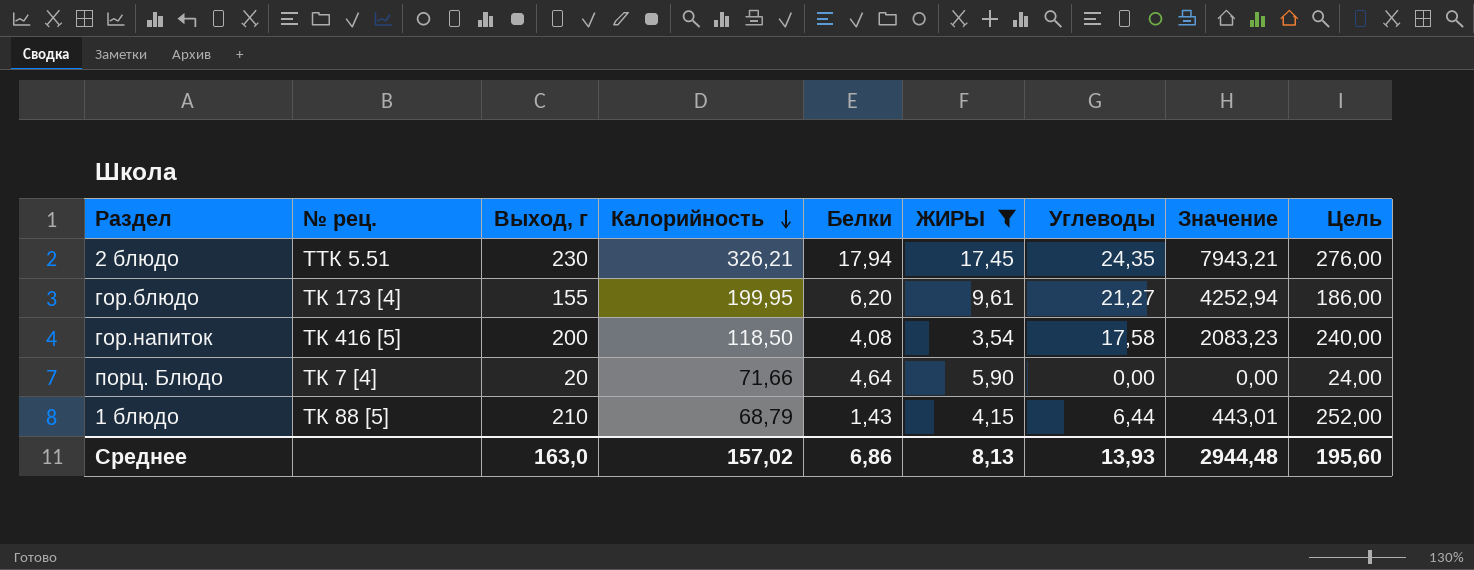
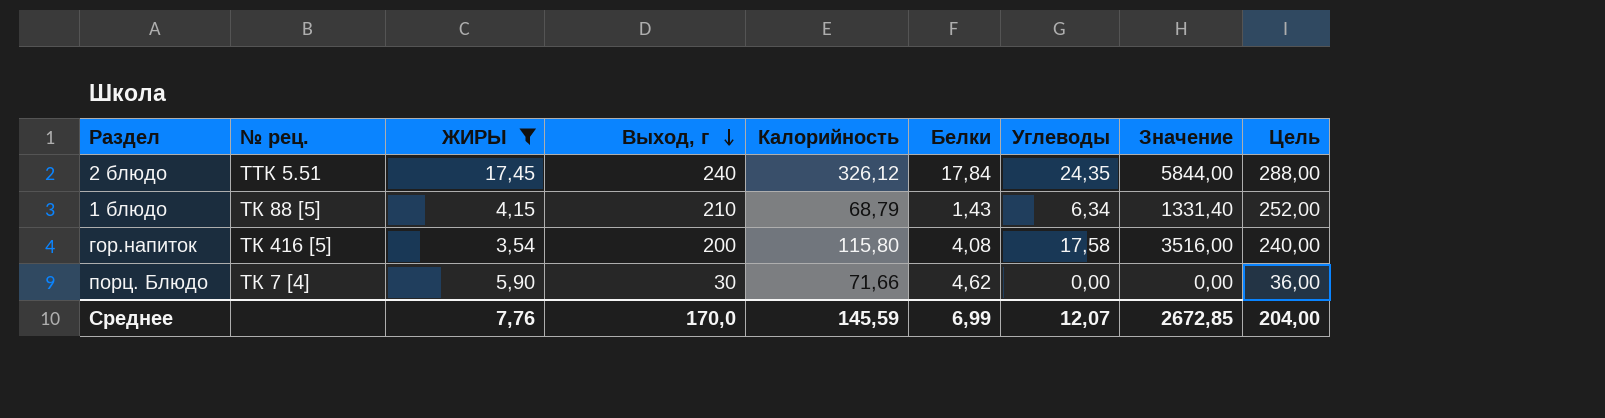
row order: Калорийность descending -> Выход, г descending
column ЖИРЫ | position: 6 -> 3
column Значение | formula: [Калорийность] * [Углеводы] -> [Выход, г] * [Углеводы]
row гор.блюдо: ТК 173 [4] | 155 | 199,95 | 6,20 | 9,61 | 21,27 | 4252,94 | 186,00 -> none
2 блюдо | Выход, г: 230 -> 240
2 блюдо | Калорийность: 326,21 -> 326,12
2 блюдо | Белки: 17,94 -> 17,84
2 блюдо | Цель: 276,00 -> 288,00
1 блюдо | Углеводы: 6,44 -> 6,34
гор.напиток | Калорийность: 118,50 -> 115,80
порц. Блюдо | Выход, г: 20 -> 30
порц. Блюдо | Белки: 4,64 -> 4,62
порц. Блюдо | Цель: 24,00 -> 36,00
Среднее | ЖИРЫ: 8,13 -> 7,76
Среднее | Выход, г: 163,0 -> 170,0
Среднее | Калорийность: 157,02 -> 145,59
Среднее | Белки: 6,86 -> 6,99
Среднее | Углеводы: 13,93 -> 12,07
Среднее | Значение: 2944,48 -> 2672,85
Среднее | Цель: 195,60 -> 204,00

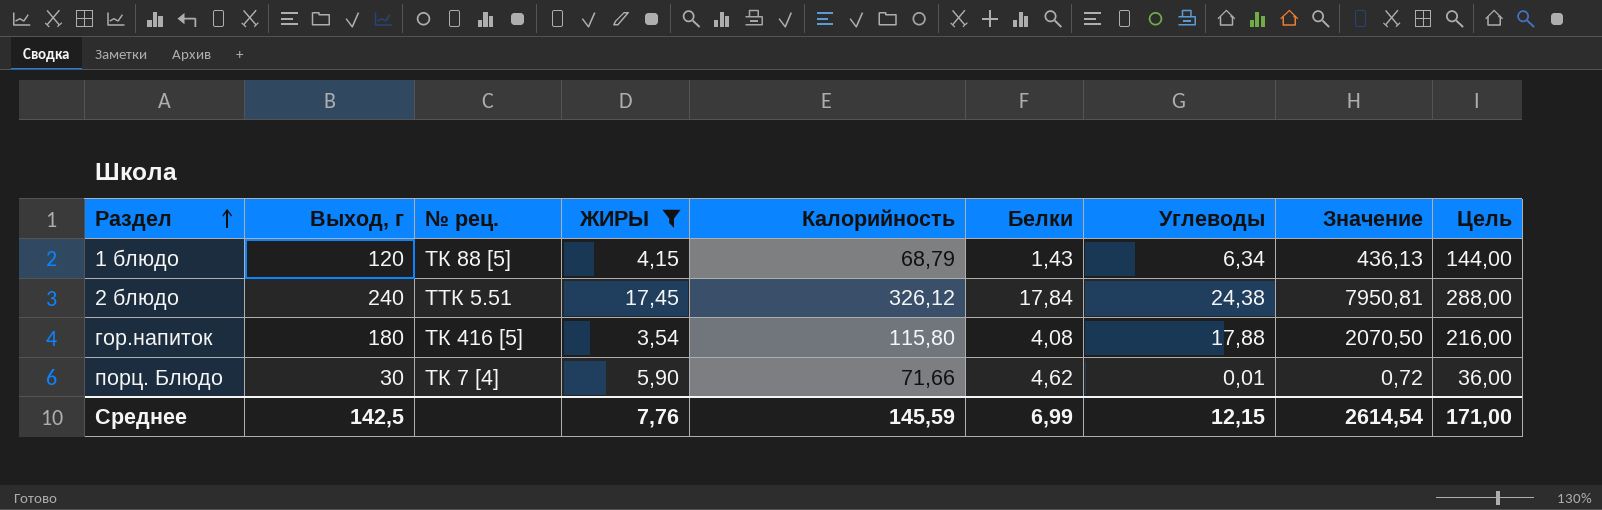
row order: Выход, г descending -> Раздел ascending
column Выход, г | position: 4 -> 2
column Значение | formula: [Выход, г] * [Углеводы] -> [Калорийность] * [Углеводы]
1 блюдо | Выход, г: 210 -> 120
1 блюдо | Цель: 252,00 -> 144,00
2 блюдо | Углеводы: 24,35 -> 24,38
гор.напиток | Выход, г: 200 -> 180
гор.напиток | Углеводы: 17,58 -> 17,88
гор.напиток | Цель: 240,00 -> 216,00
порц. Блюдо | Углеводы: 0,00 -> 0,01
Среднее | Выход, г: 170,0 -> 142,5
Среднее | Углеводы: 12,07 -> 12,15
Среднее | Значение: 2672,85 -> 2614,54
Среднее | Цель: 204,00 -> 171,00

